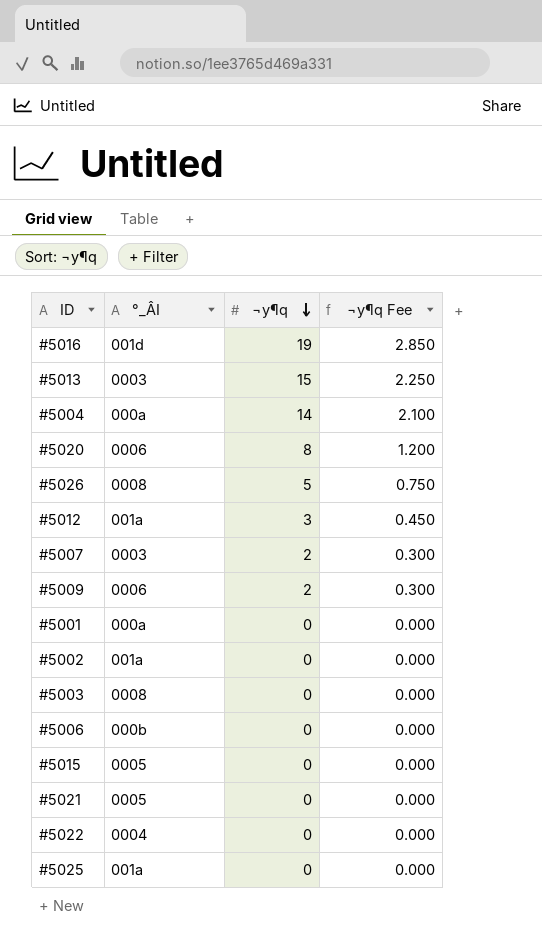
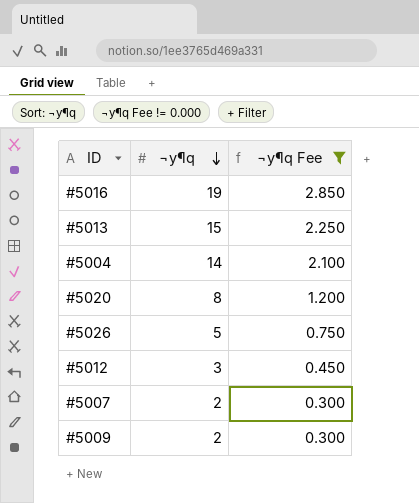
filter: none -> ¬y¶q Fee != 0.000
column °_ÂI | position: 2 -> none

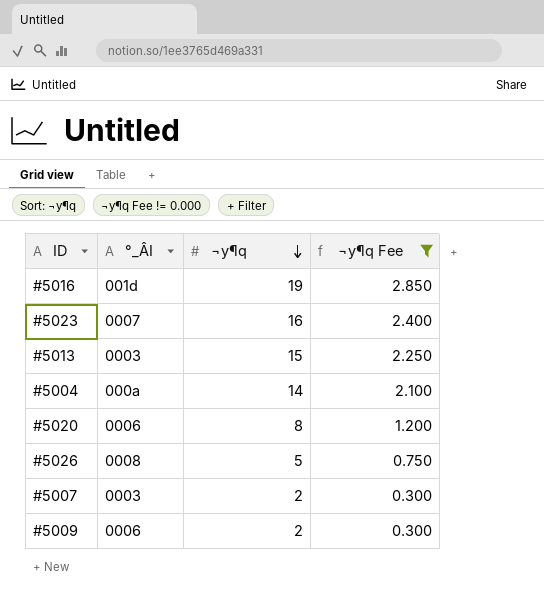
column °_ÂI | position: none -> 2
row #5012: 3 | 0.450 -> none
row #5023: none -> 0007 | 16 | 2.400

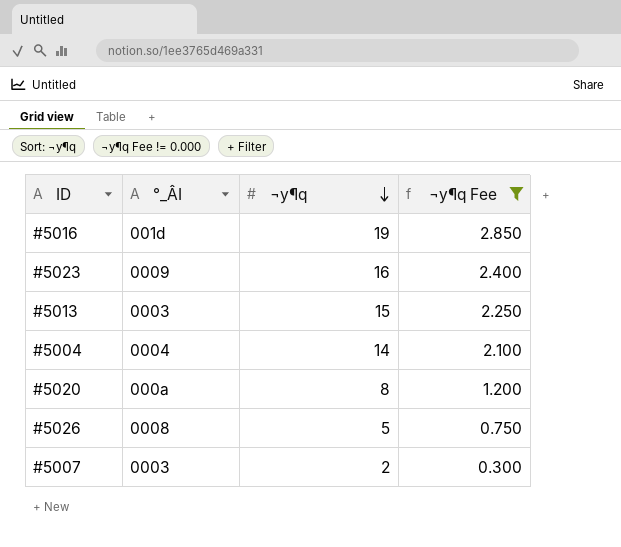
row #5009: 0006 | 2 | 0.300 -> none
#5023 | °_ÂI: 0007 -> 0009
#5004 | °_ÂI: 000a -> 0004
#5020 | °_ÂI: 0006 -> 000a

